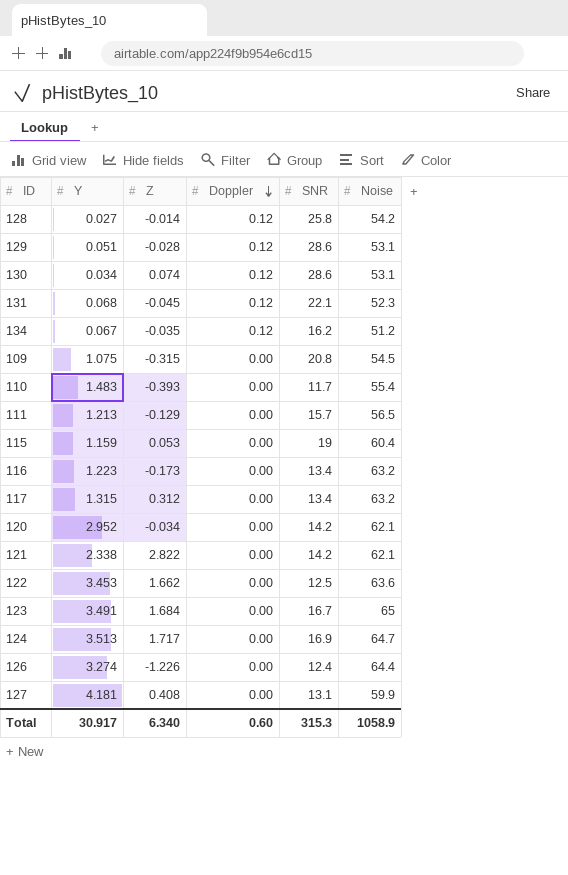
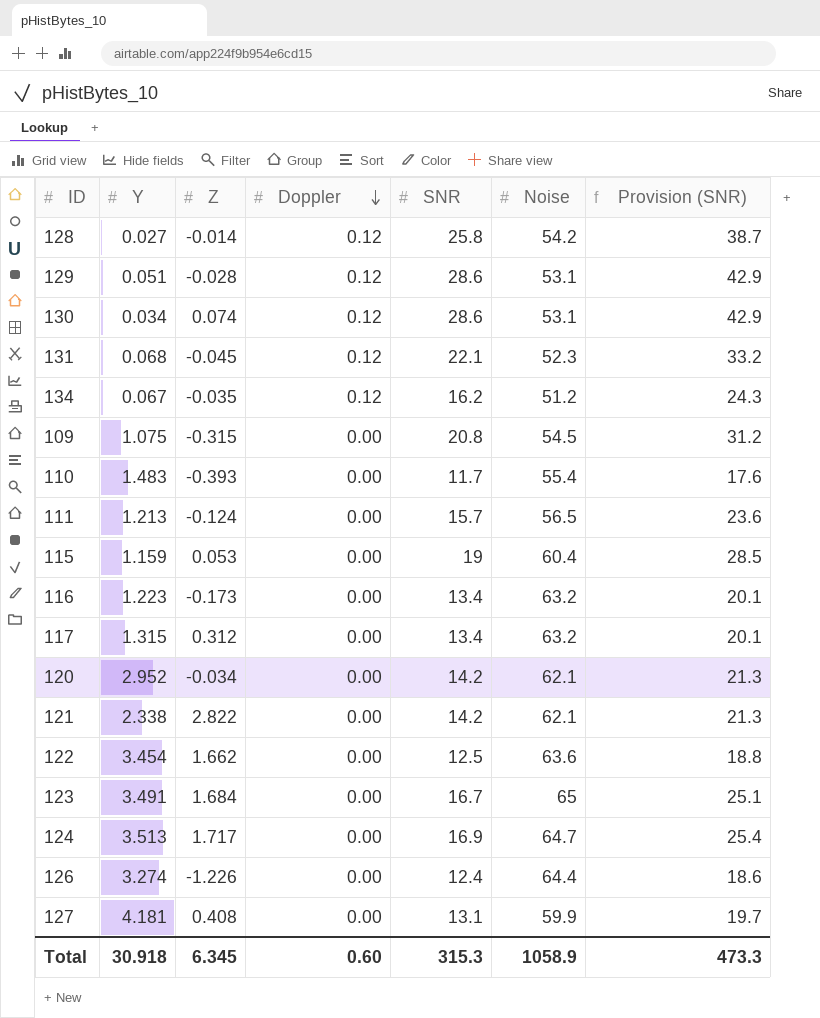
column Provision (SNR) | formula: none -> [SNR] * 1.5
111 | Z: -0.129 -> -0.124
122 | Y: 3.453 -> 3.454
Total | Y: 30.917 -> 30.918
Total | Z: 6.340 -> 6.345

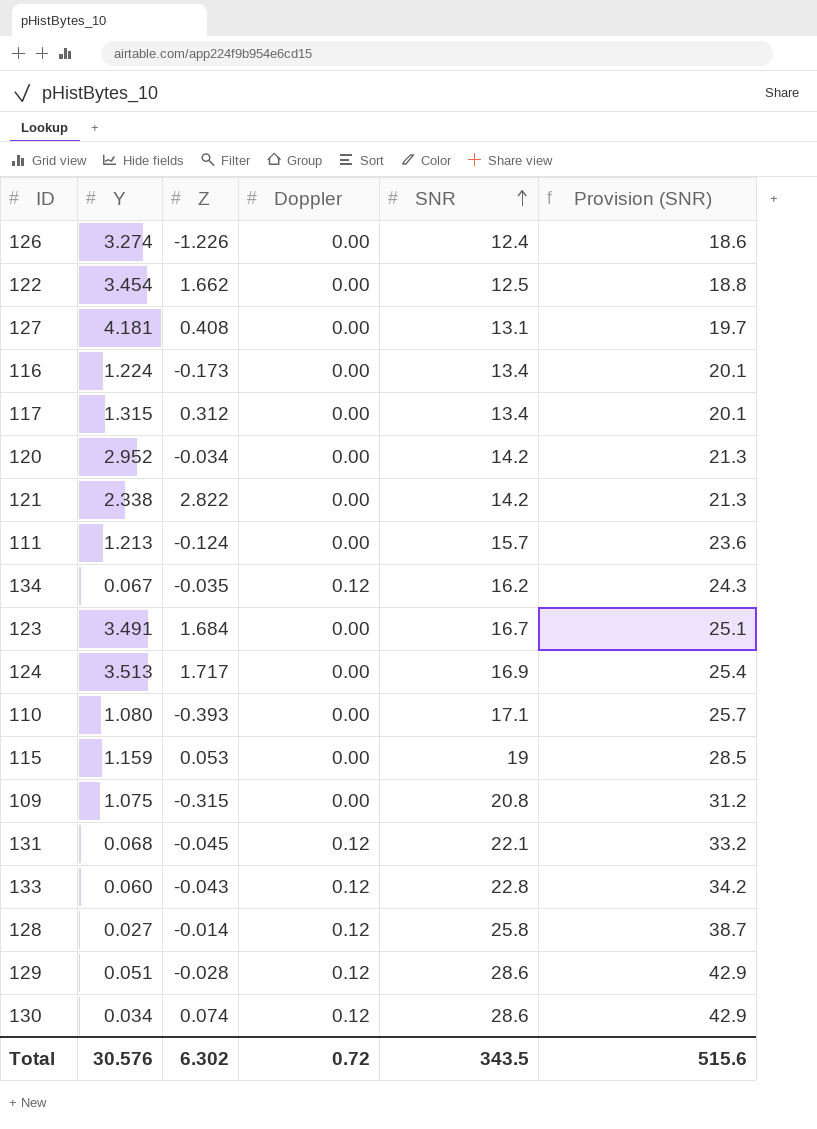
row order: Doppler descending -> SNR ascending
column Noise | position: 6 -> none
116 | Y: 1.223 -> 1.224
110 | Y: 1.483 -> 1.080
110 | SNR: 11.7 -> 17.1
110 | Provision (SNR): 17.6 -> 25.7
row 133: none -> 0.060 | -0.043 | 0.12 | 22.8 | 34.2
Total | Y: 30.918 -> 30.576
Total | Z: 6.345 -> 6.302
Total | Doppler: 0.60 -> 0.72
Total | SNR: 315.3 -> 343.5
Total | Provision (SNR): 473.3 -> 515.6

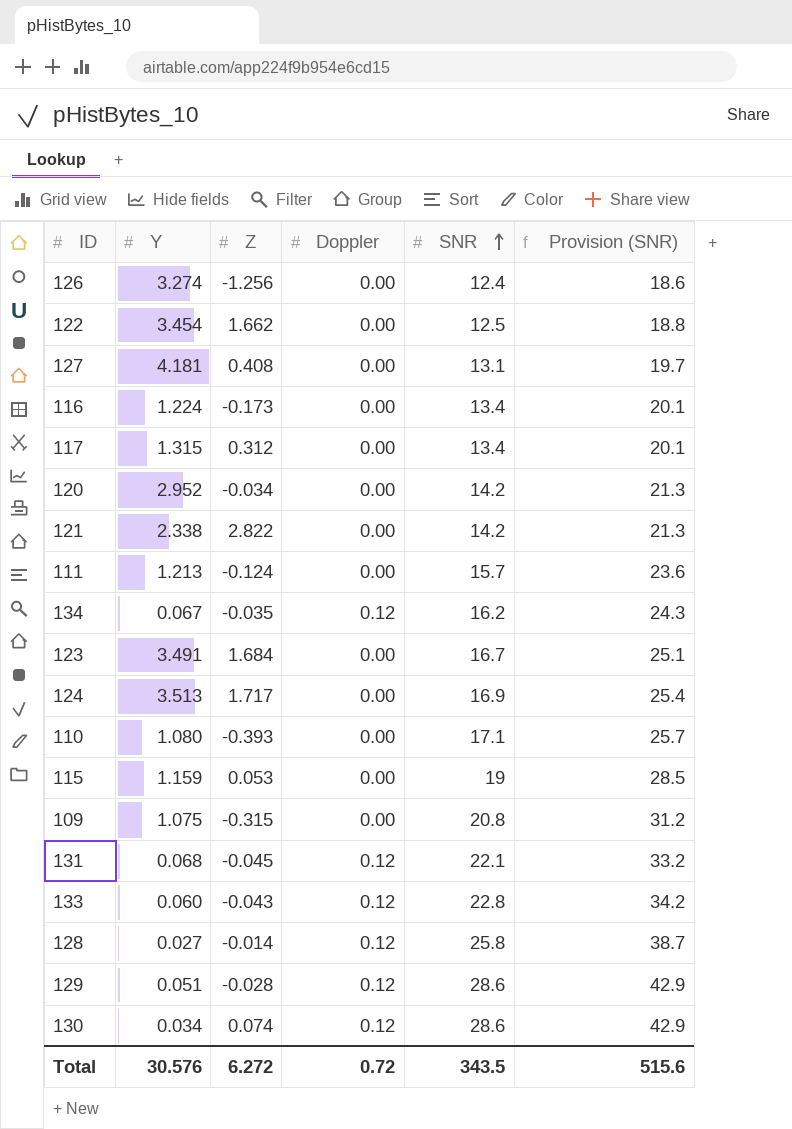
126 | Z: -1.226 -> -1.256
Total | Z: 6.302 -> 6.272

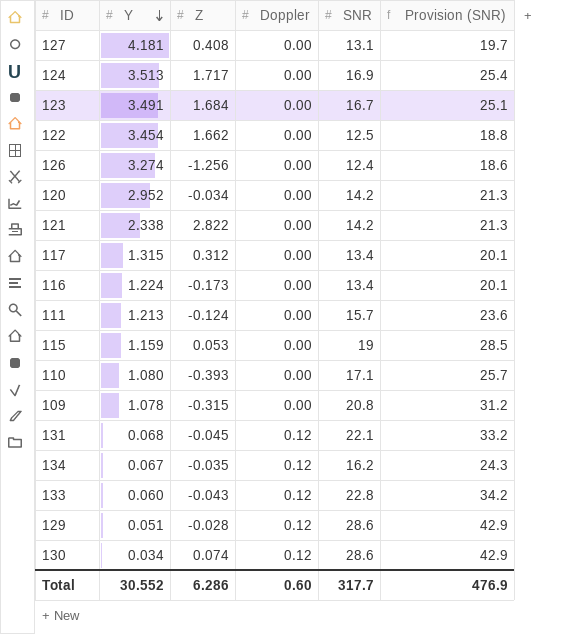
row order: SNR ascending -> Y descending
row 128: 0.027 | -0.014 | 0.12 | 25.8 | 38.7 -> none
109 | Y: 1.075 -> 1.078
Total | Y: 30.576 -> 30.552
Total | Z: 6.272 -> 6.286
Total | Doppler: 0.72 -> 0.60
Total | SNR: 343.5 -> 317.7
Total | Provision (SNR): 515.6 -> 476.9

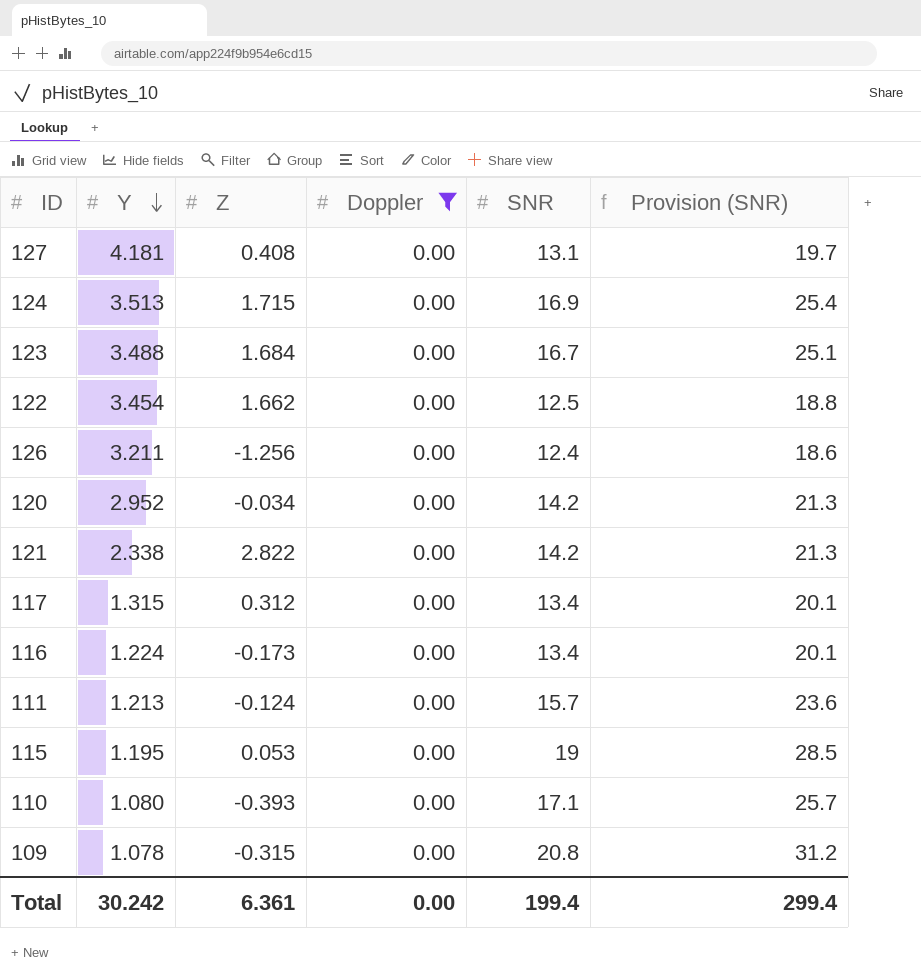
filter: none -> Doppler = 0.00
124 | Z: 1.717 -> 1.715
123 | Y: 3.491 -> 3.488
126 | Y: 3.274 -> 3.211
115 | Y: 1.159 -> 1.195
Total | Y: 30.552 -> 30.242
Total | Z: 6.286 -> 6.361
Total | Doppler: 0.60 -> 0.00
Total | SNR: 317.7 -> 199.4
Total | Provision (SNR): 476.9 -> 299.4

